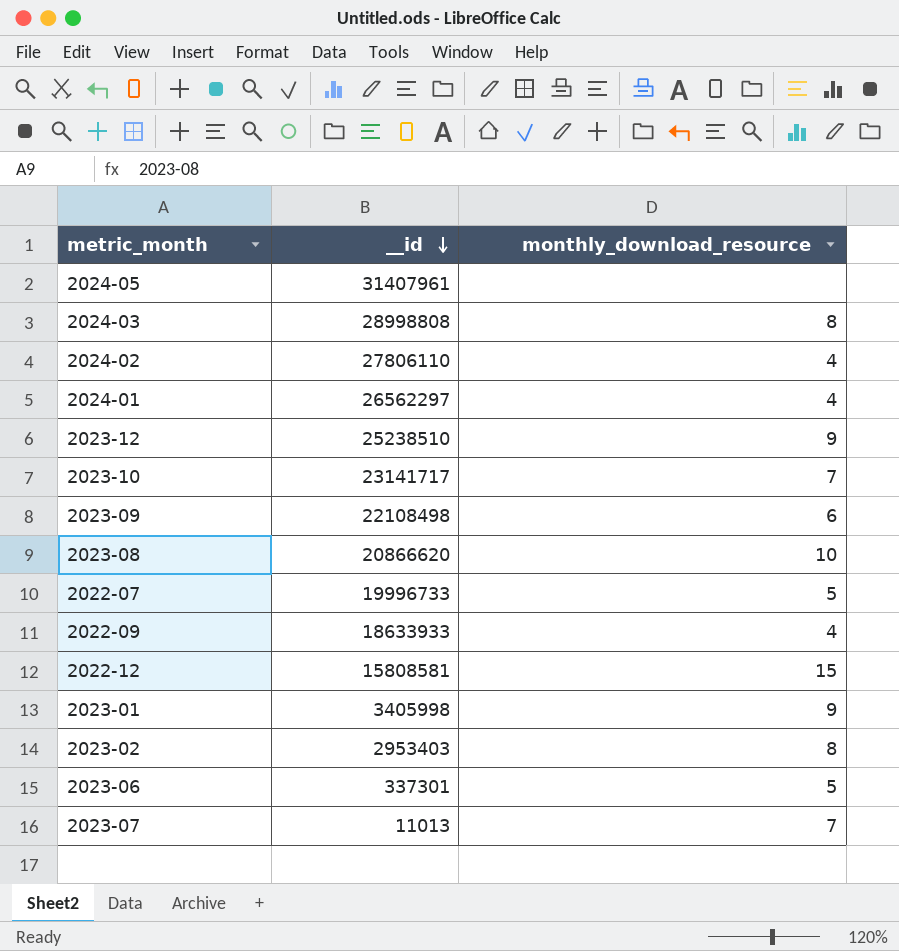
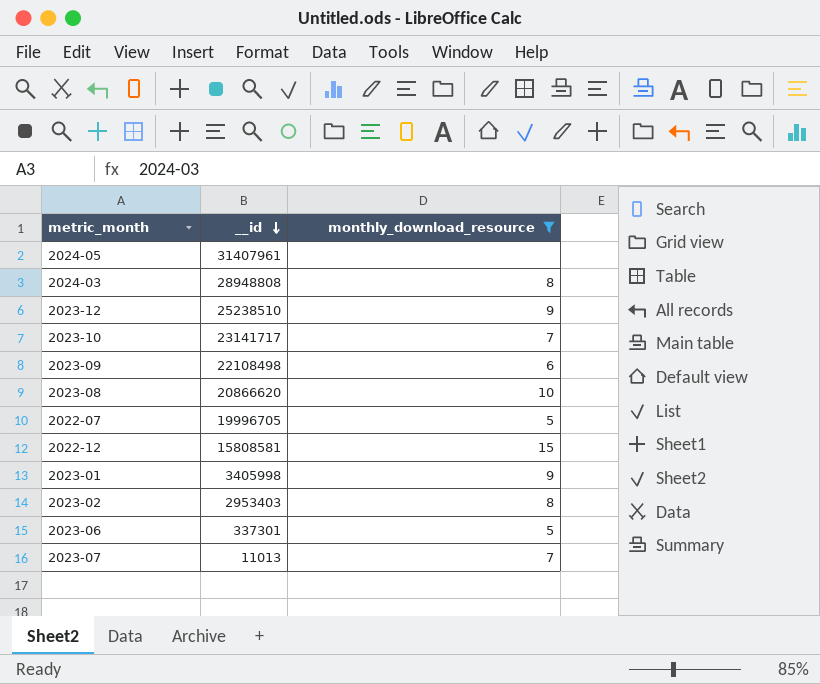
filter: none -> monthly_download_resource != 4
2024-03 | __id: 28998808 -> 28948808
2022-07 | __id: 19996733 -> 19996705

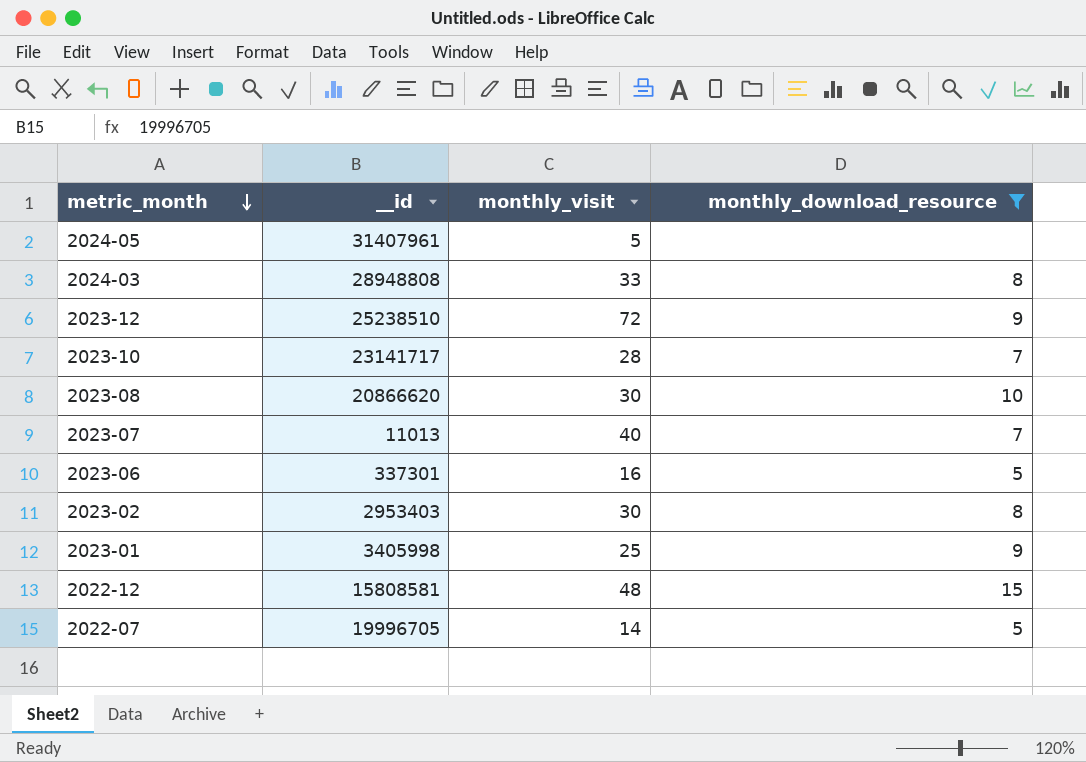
row order: __id descending -> metric_month descending
column monthly_visit | position: none -> 3
row 2023-09: 22108498 | 6 -> none

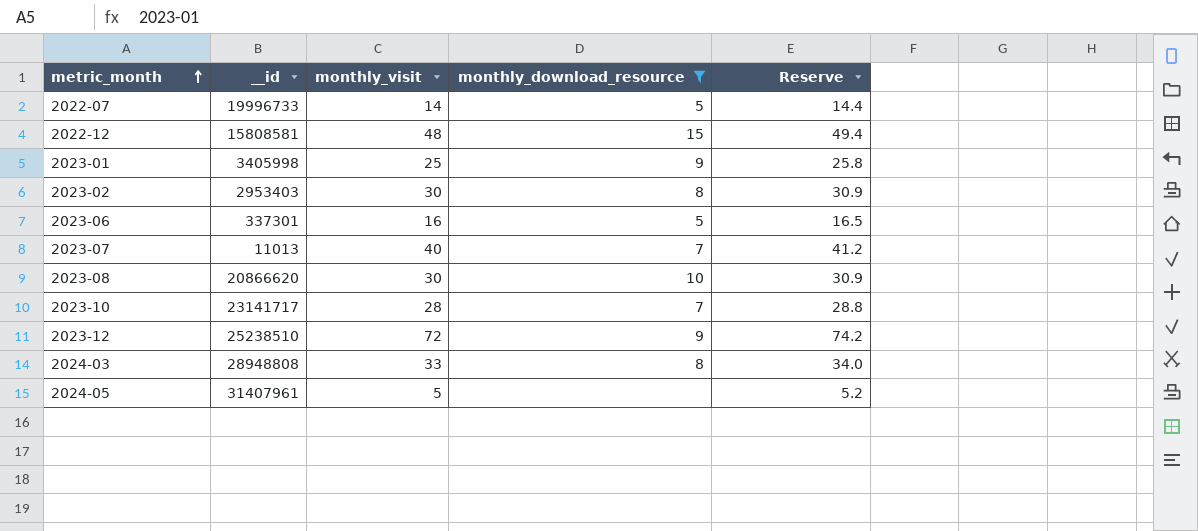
row order: metric_month descending -> metric_month ascending
column Reserve | formula: none -> [monthly_visit] * 1.03
2022-07 | __id: 19996705 -> 19996733

